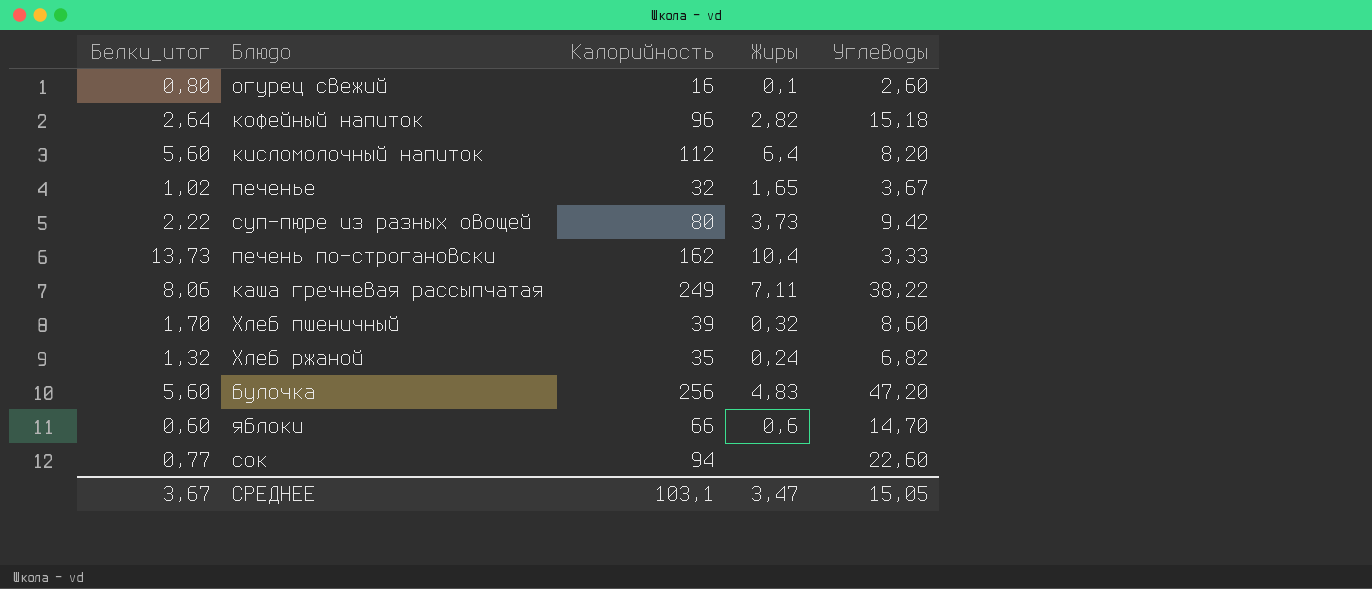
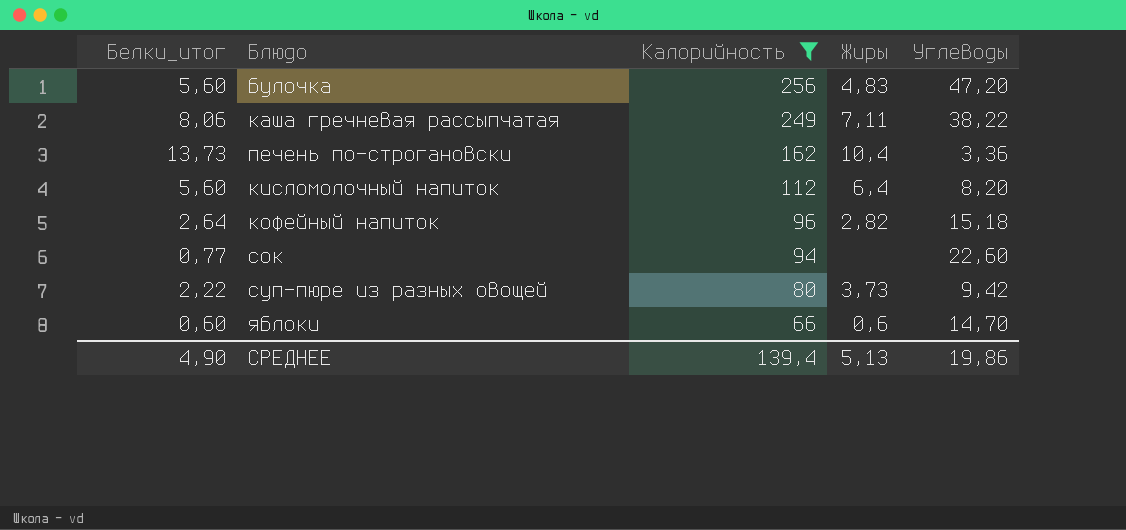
filter: none -> Калорийность >= 66
row order: none -> Калорийность descending
печень по-строгановски | Углеводы: 3,33 -> 3,36
СРЕДНЕЕ | Белки_итог: 3,67 -> 4,90
СРЕДНЕЕ | Калорийность: 103,1 -> 139,4
СРЕДНЕЕ | Жиры: 3,47 -> 5,13
СРЕДНЕЕ | Углеводы: 15,05 -> 19,86

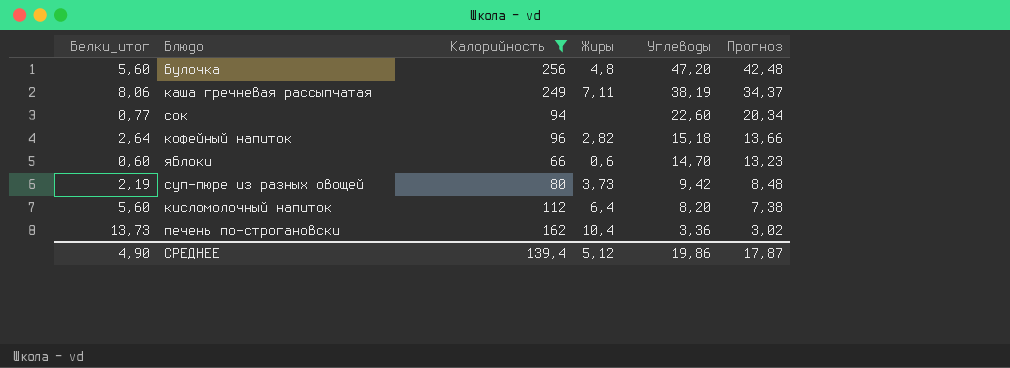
row order: Калорийность descending -> Углеводы descending
column Прогноз | formula: none -> [Углеводы] * 0,9
булочка | Жиры: 4,83 -> 4,8
каша гречневая рассыпчатая | Углеводы: 38,22 -> 38,19
суп-пюре из разных овощей | Белки_итог: 2,22 -> 2,19
СРЕДНЕЕ | Жиры: 5,13 -> 5,12

